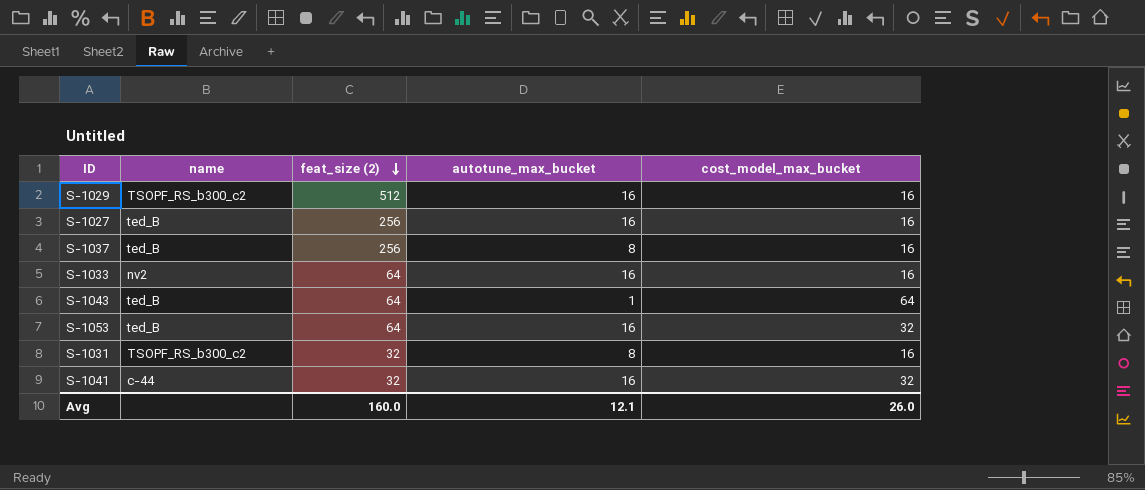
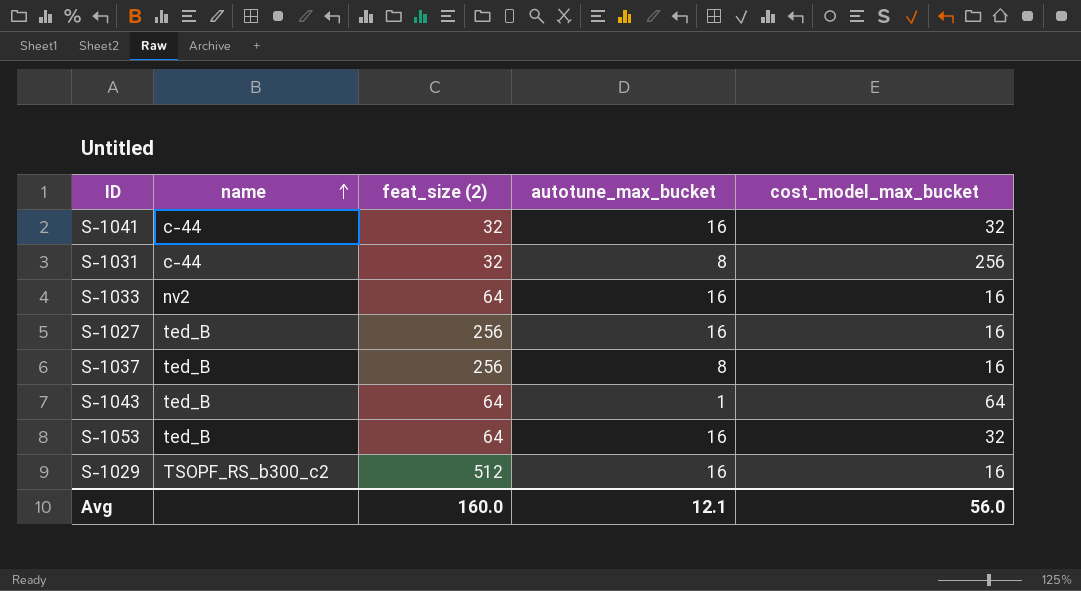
row order: feat_size (2) descending -> name ascending
S-1031 | name: TSOPF_RS_b300_c2 -> c-44
S-1031 | cost_model_max_bucket: 16 -> 256
Avg | cost_model_max_bucket: 26.0 -> 56.0

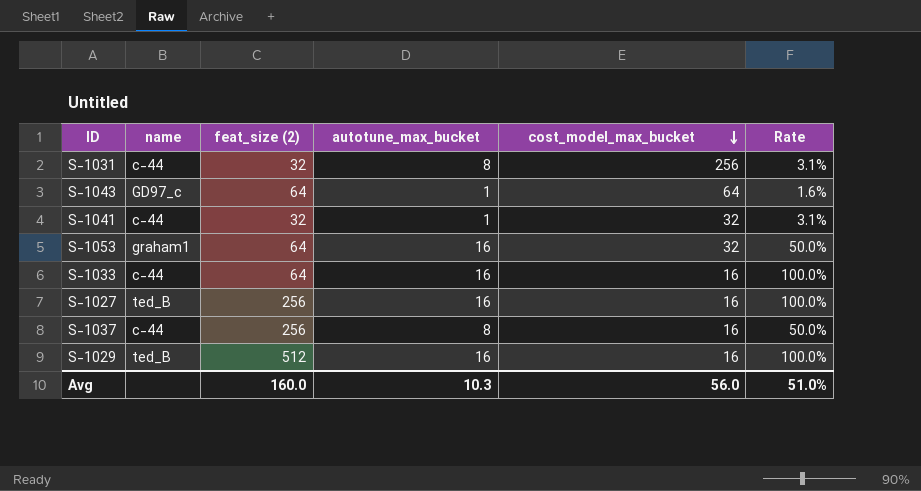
row order: name ascending -> cost_model_max_bucket descending
column Rate | formula: none -> [autotune_max_bucket] / [cost_model_max_bucket]
S-1043 | name: ted_B -> GD97_c
S-1041 | autotune_max_bucket: 16 -> 1
S-1053 | name: ted_B -> graham1
S-1033 | name: nv2 -> c-44
S-1037 | name: ted_B -> c-44
S-1029 | name: TSOPF_RS_b300_c2 -> ted_B
Avg | autotune_max_bucket: 12.1 -> 10.3

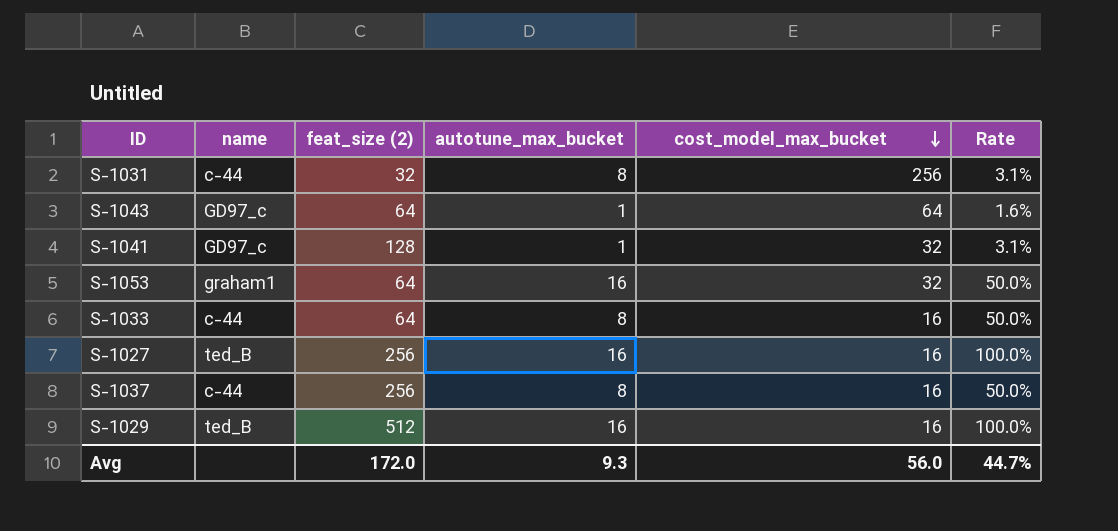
S-1041 | name: c-44 -> GD97_c
S-1041 | feat_size (2): 32 -> 128
S-1033 | autotune_max_bucket: 16 -> 8
S-1033 | Rate: 100.0% -> 50.0%
Avg | feat_size (2): 160.0 -> 172.0
Avg | autotune_max_bucket: 10.3 -> 9.3
Avg | Rate: 51.0% -> 44.7%

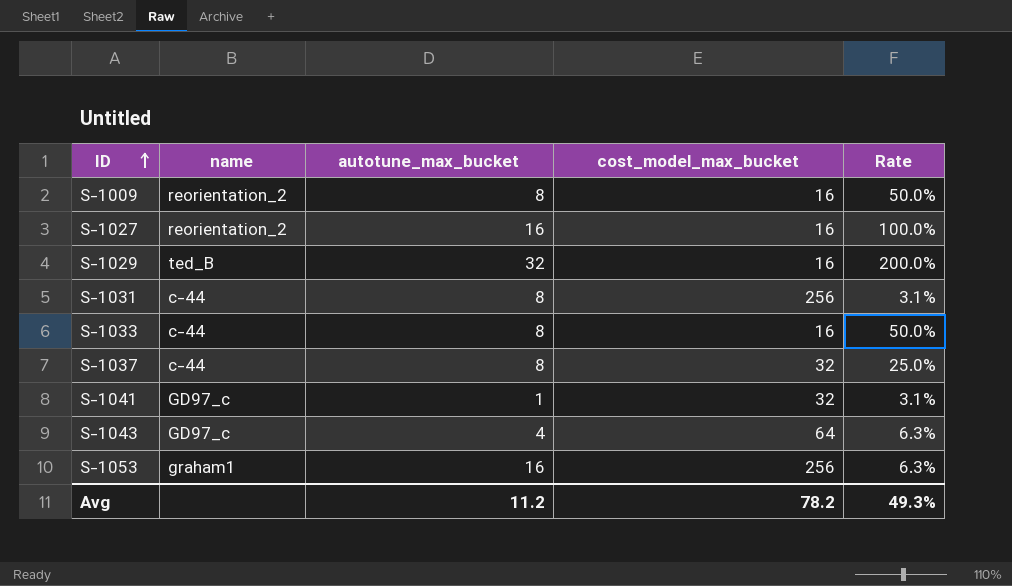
row order: cost_model_max_bucket descending -> ID ascending
column feat_size (2) | position: 3 -> none
row S-1009: none -> reorientation_2 | 8 | 16 | 50.0%
S-1027 | name: ted_B -> reorientation_2
S-1029 | autotune_max_bucket: 16 -> 32
S-1029 | Rate: 100.0% -> 200.0%
S-1037 | cost_model_max_bucket: 16 -> 32
S-1037 | Rate: 50.0% -> 25.0%
S-1043 | autotune_max_bucket: 1 -> 4
S-1043 | Rate: 1.6% -> 6.3%
S-1053 | cost_model_max_bucket: 32 -> 256
S-1053 | Rate: 50.0% -> 6.3%
Avg | autotune_max_bucket: 9.3 -> 11.2
Avg | cost_model_max_bucket: 56.0 -> 78.2
Avg | Rate: 44.7% -> 49.3%

